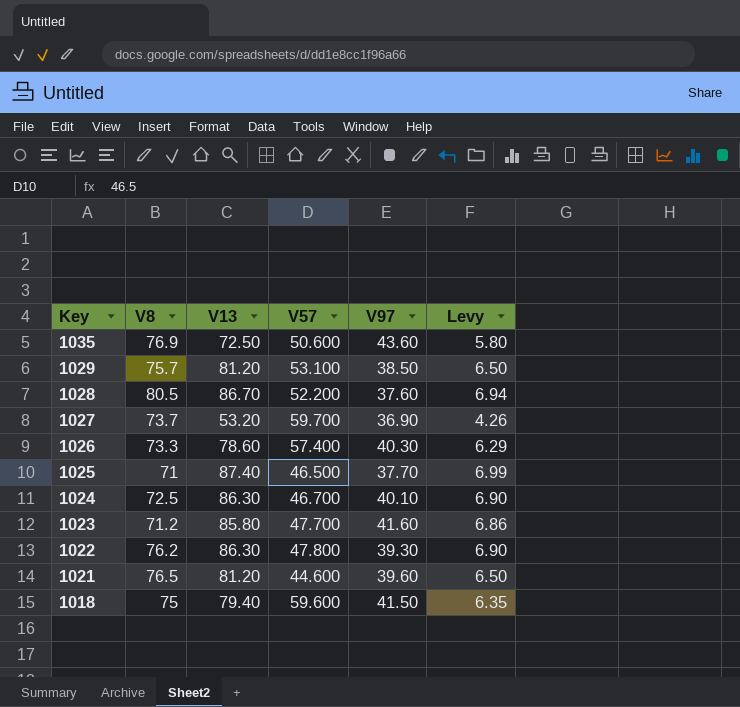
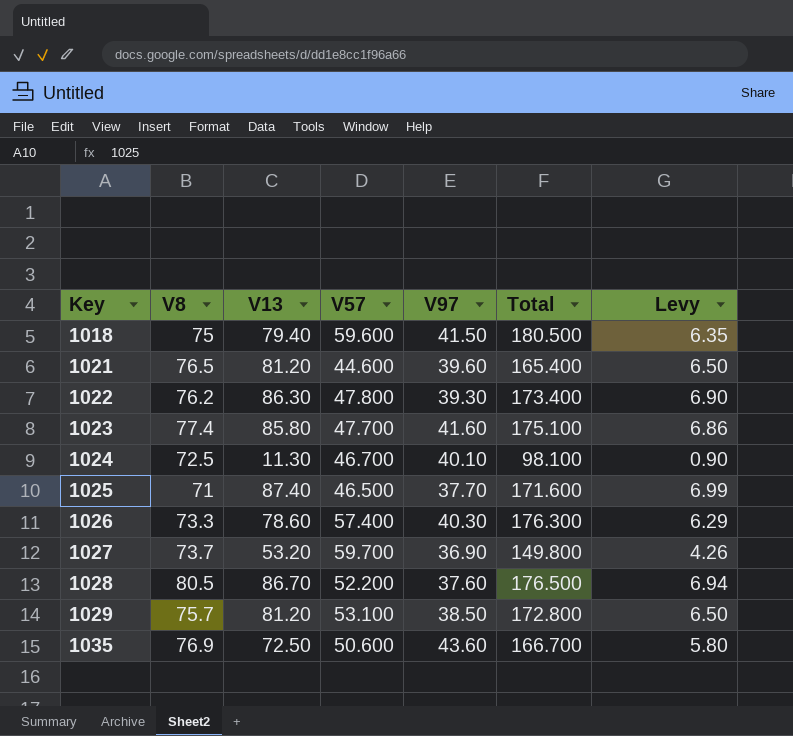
row order: Key descending -> Key ascending
column Total | formula: none -> [V13] + [V57] + [V97]
1023 | V8: 71.2 -> 77.4
1024 | V13: 86.30 -> 11.30
1024 | Levy: 6.90 -> 0.90

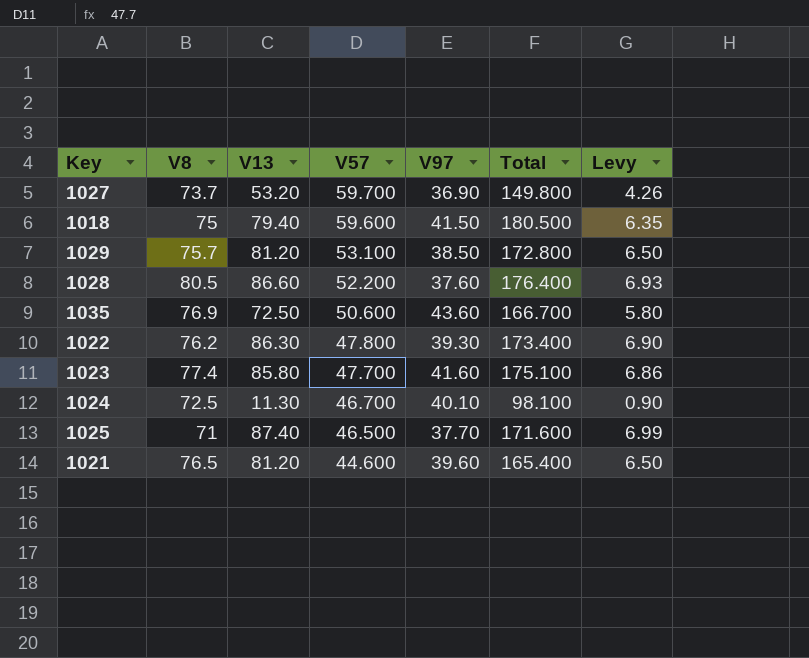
row order: Key ascending -> V57 descending
row 1026: 73.3 | 78.60 | 57.400 | 40.30 | 176.300 | 6.29 -> none
1028 | V13: 86.70 -> 86.60
1028 | Total: 176.500 -> 176.400
1028 | Levy: 6.94 -> 6.93

